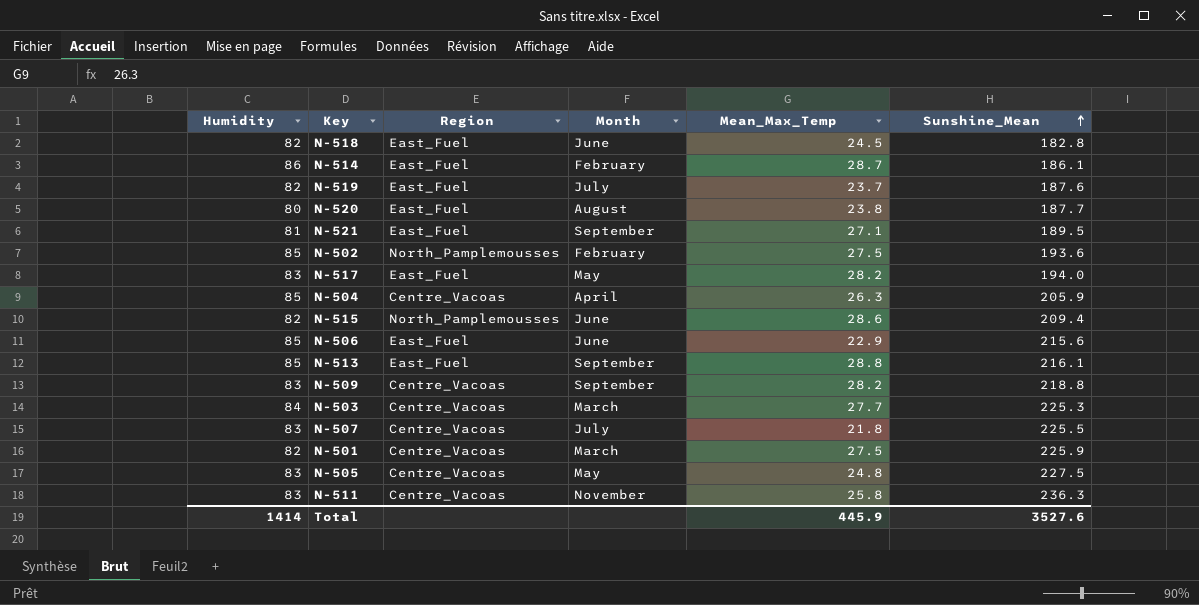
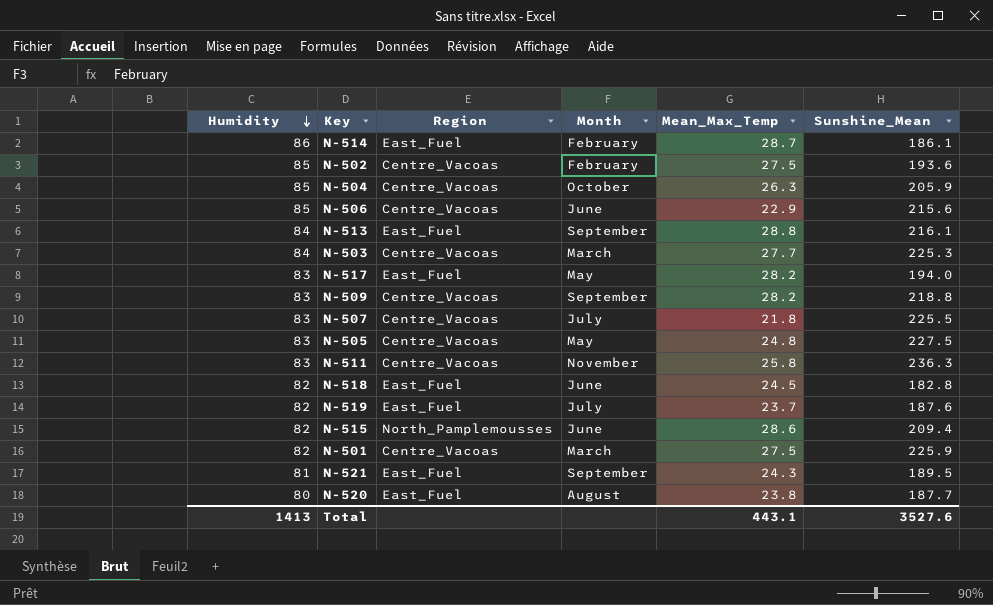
row order: Sunshine_Mean ascending -> Humidity descending
N-502 | Region: North_Pamplemousses -> Centre_Vacoas
N-504 | Month: April -> October
N-506 | Region: East_Fuel -> Centre_Vacoas
N-513 | Humidity: 85 -> 84
N-521 | Mean_Max_Temp: 27.1 -> 24.3
Total | Humidity: 1414 -> 1413
Total | Mean_Max_Temp: 445.9 -> 443.1

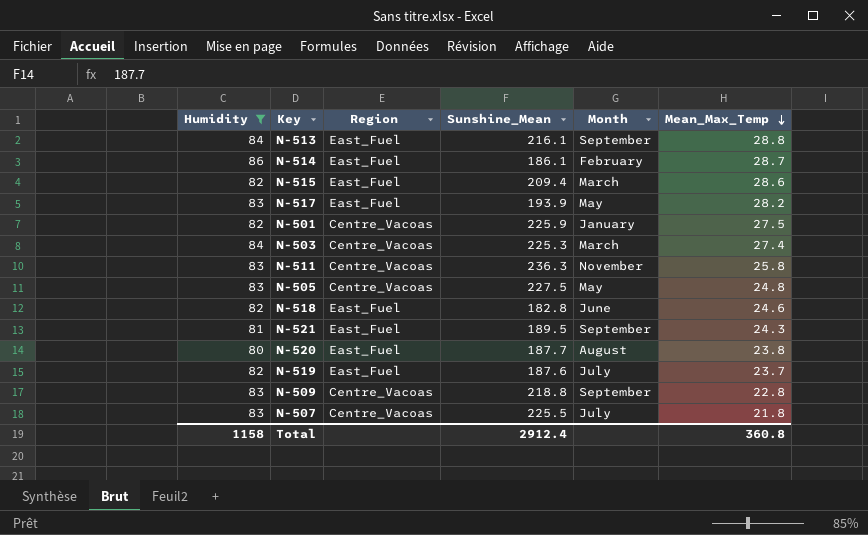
filter: none -> Humidity != 85
row order: Humidity descending -> Mean_Max_Temp descending
column Sunshine_Mean | position: 6 -> 4
N-515 | Region: North_Pamplemousses -> East_Fuel
N-515 | Month: June -> March
N-517 | Sunshine_Mean: 194.0 -> 193.9
N-501 | Month: March -> January
N-503 | Mean_Max_Temp: 27.7 -> 27.4
N-518 | Mean_Max_Temp: 24.5 -> 24.6
N-509 | Mean_Max_Temp: 28.2 -> 22.8
Total | Humidity: 1413 -> 1158
Total | Sunshine_Mean: 3527.6 -> 2912.4
Total | Mean_Max_Temp: 443.1 -> 360.8

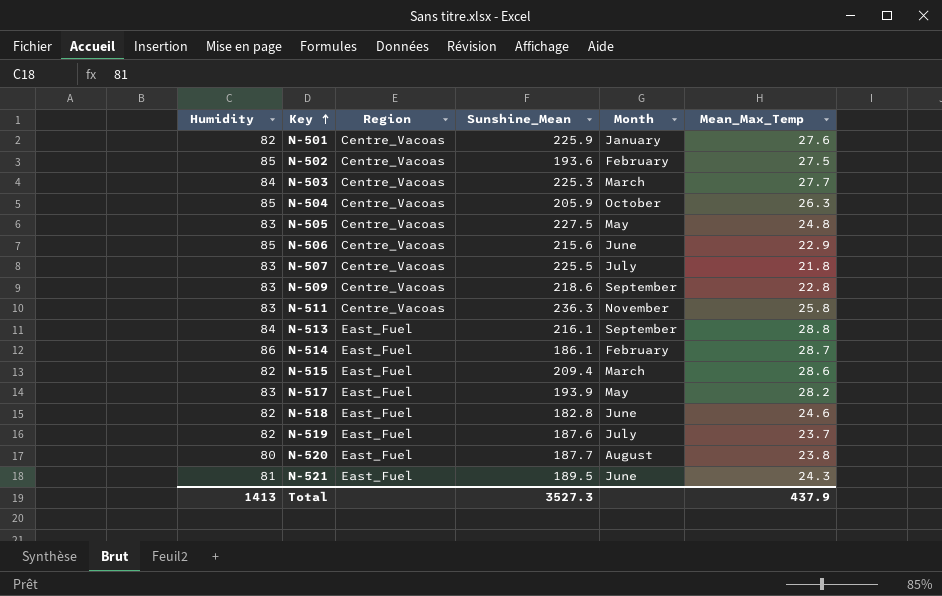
filter: Humidity != 85 -> none
row order: Mean_Max_Temp descending -> Key ascending
N-501 | Mean_Max_Temp: 27.5 -> 27.6
N-503 | Mean_Max_Temp: 27.4 -> 27.7
N-509 | Sunshine_Mean: 218.8 -> 218.6
N-521 | Month: September -> June
Total | Humidity: 1158 -> 1413
Total | Sunshine_Mean: 2912.4 -> 3527.3
Total | Mean_Max_Temp: 360.8 -> 437.9

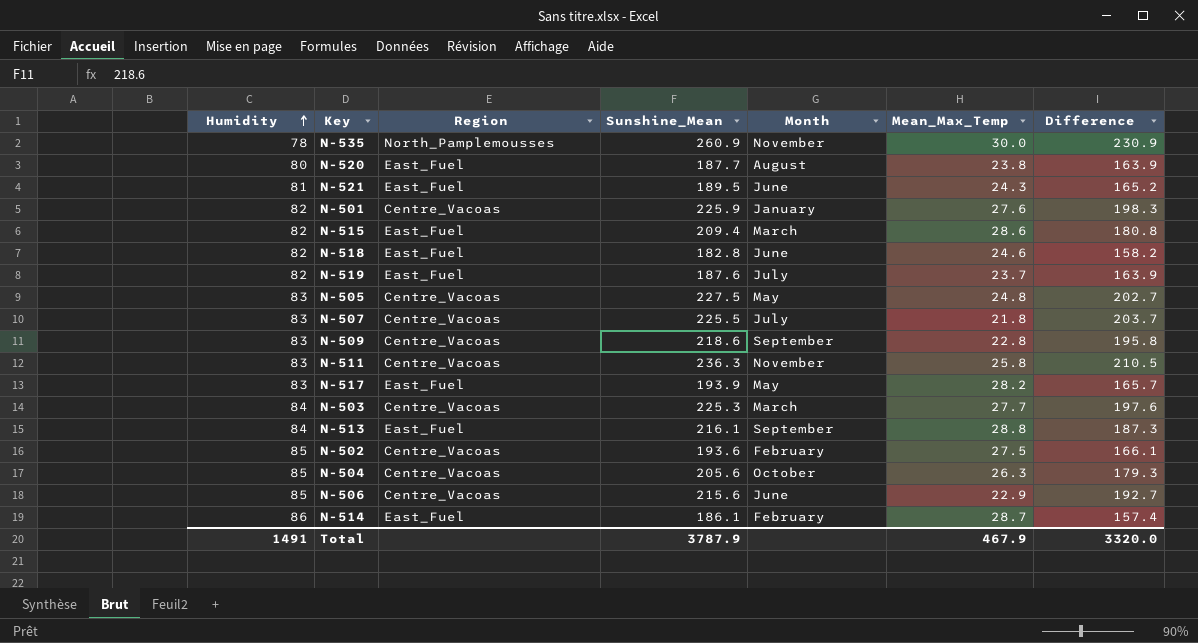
row order: Key ascending -> Humidity ascending
column Difference | formula: none -> [Sunshine_Mean] - [Mean_Max_Temp]
row N-535: none -> 78 | North_Pamplemousses | 260.9 | November | 30.0 | 230.9
N-504 | Sunshine_Mean: 205.9 -> 205.6
Total | Humidity: 1413 -> 1491
Total | Sunshine_Mean: 3527.3 -> 3787.9
Total | Mean_Max_Temp: 437.9 -> 467.9

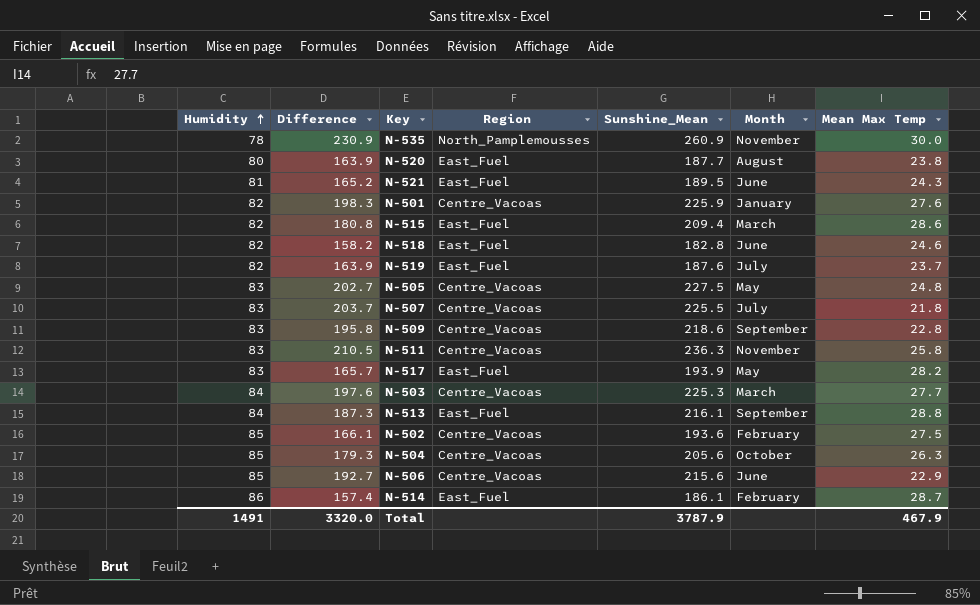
column Difference | position: 7 -> 2
column name: Mean_Max_Temp -> Mean Max Temp

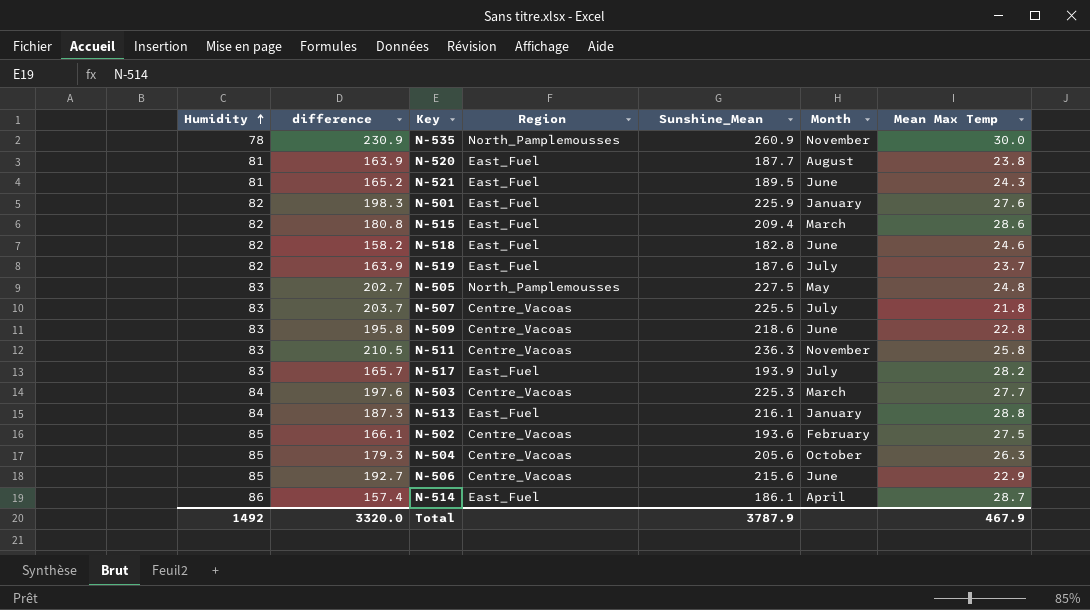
column name: Difference -> difference
N-520 | Humidity: 80 -> 81
N-501 | Region: Centre_Vacoas -> East_Fuel
N-505 | Region: Centre_Vacoas -> North_Pamplemousses
N-509 | Month: September -> June
N-517 | Month: May -> July
N-513 | Month: September -> January
N-514 | Month: February -> April
Total | Humidity: 1491 -> 1492

